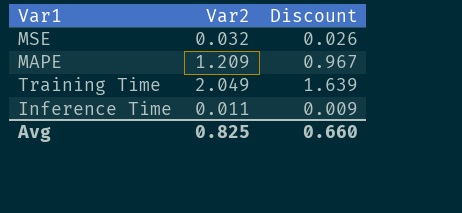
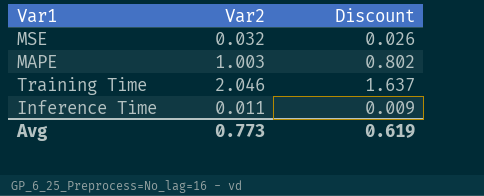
MAPE | Var2: 1.209 -> 1.003
MAPE | Discount: 0.967 -> 0.802
Training Time | Var2: 2.049 -> 2.046
Training Time | Discount: 1.639 -> 1.637
Avg | Var2: 0.825 -> 0.773
Avg | Discount: 0.660 -> 0.619

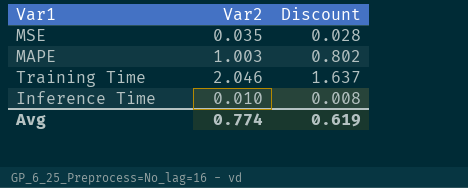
MSE | Var2: 0.032 -> 0.035
MSE | Discount: 0.026 -> 0.028
Inference Time | Var2: 0.011 -> 0.010
Inference Time | Discount: 0.009 -> 0.008
Avg | Var2: 0.773 -> 0.774

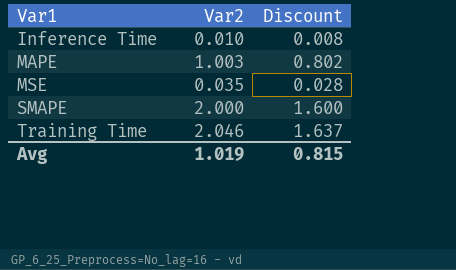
row order: none -> Var1 ascending
row SMAPE: none -> 2.000 | 1.600
Avg | Var2: 0.774 -> 1.019
Avg | Discount: 0.619 -> 0.815

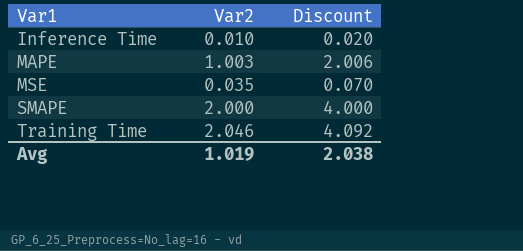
column Discount | formula: [Var2] * 0.8 -> [Var2] * 2
Avg | Discount: 0.815 -> 2.038

